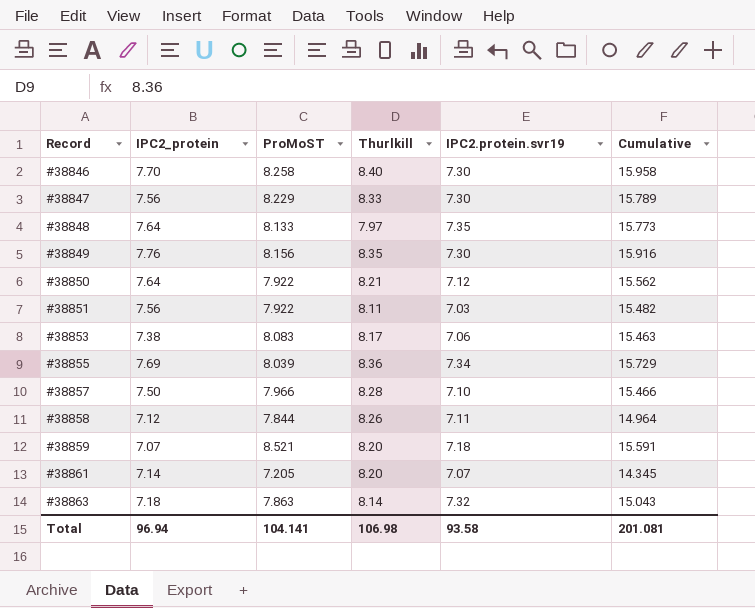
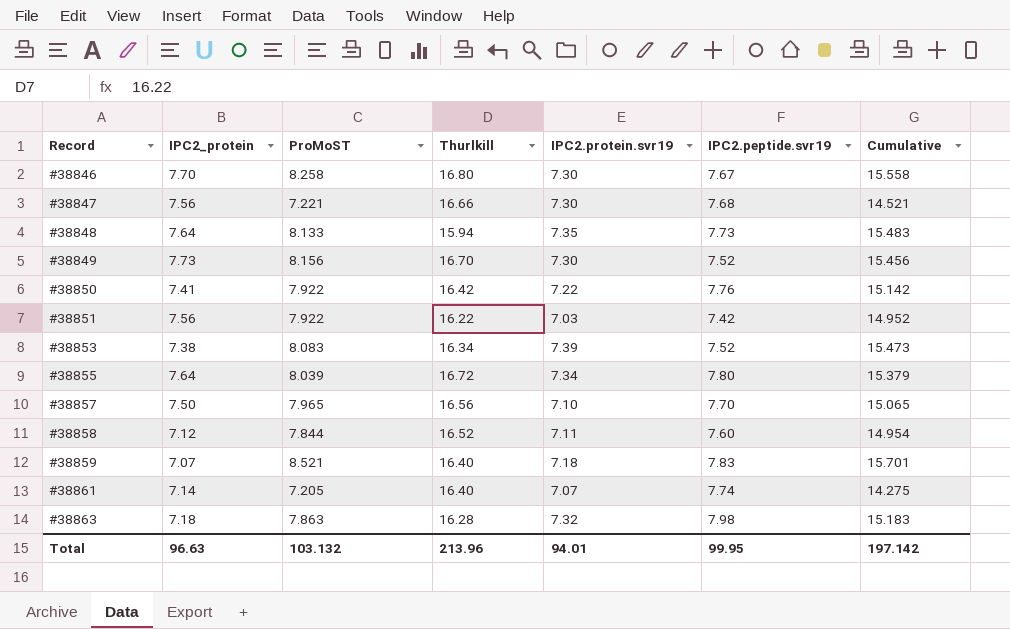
column IPC2.peptide.svr19 | position: none -> 6
column Cumulative | formula: [IPC2_protein] + [ProMoST] -> [ProMoST] + [IPC2.protein.svr19]
#38846 | Thurlkill: 8.40 -> 16.80
#38847 | ProMoST: 8.229 -> 7.221
#38847 | Thurlkill: 8.33 -> 16.66
#38848 | Thurlkill: 7.97 -> 15.94
#38849 | IPC2_protein: 7.76 -> 7.73
#38849 | Thurlkill: 8.35 -> 16.70
#38850 | IPC2_protein: 7.64 -> 7.41
#38850 | Thurlkill: 8.21 -> 16.42
#38850 | IPC2.protein.svr19: 7.12 -> 7.22
#38851 | Thurlkill: 8.11 -> 16.22
#38853 | Thurlkill: 8.17 -> 16.34
#38853 | IPC2.protein.svr19: 7.06 -> 7.39
#38855 | IPC2_protein: 7.69 -> 7.64
#38855 | Thurlkill: 8.36 -> 16.72
#38857 | ProMoST: 7.966 -> 7.965
#38857 | Thurlkill: 8.28 -> 16.56
#38858 | Thurlkill: 8.26 -> 16.52
#38859 | Thurlkill: 8.20 -> 16.40
#38861 | Thurlkill: 8.20 -> 16.40
#38863 | Thurlkill: 8.14 -> 16.28
Total | IPC2_protein: 96.94 -> 96.63
Total | ProMoST: 104.141 -> 103.132
Total | Thurlkill: 106.98 -> 213.96
Total | IPC2.protein.svr19: 93.58 -> 94.01
Total | Cumulative: 201.081 -> 197.142

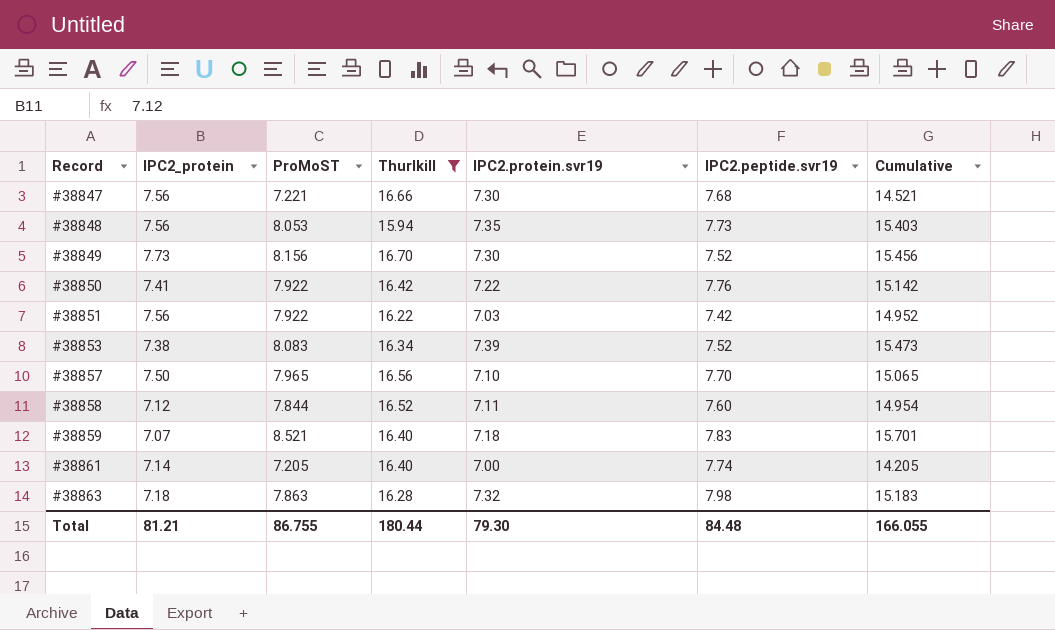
filter: none -> Thurlkill <= 16.70
#38848 | IPC2_protein: 7.64 -> 7.56
#38848 | ProMoST: 8.133 -> 8.053
#38848 | Cumulative: 15.483 -> 15.403
#38861 | IPC2.protein.svr19: 7.07 -> 7.00
#38861 | Cumulative: 14.275 -> 14.205
Total | IPC2_protein: 96.63 -> 81.21
Total | ProMoST: 103.132 -> 86.755
Total | Thurlkill: 213.96 -> 180.44
Total | IPC2.protein.svr19: 94.01 -> 79.30
Total | IPC2.peptide.svr19: 99.95 -> 84.48
Total | Cumulative: 197.142 -> 166.055

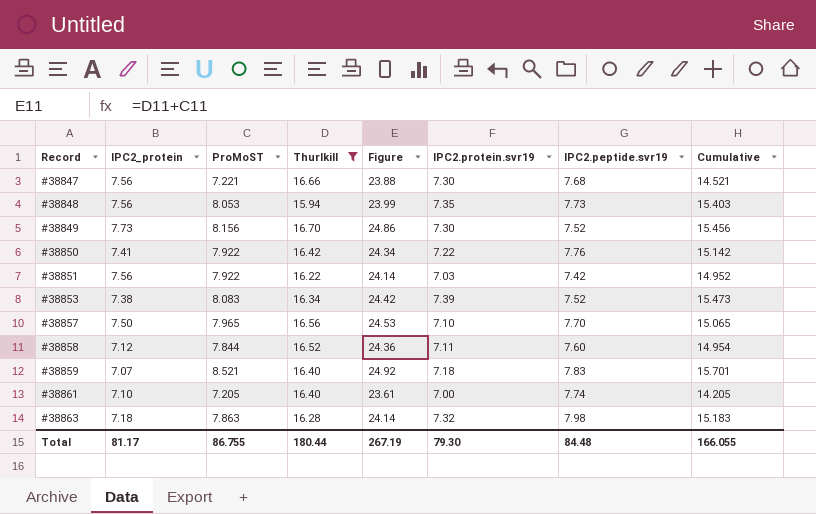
column Figure | formula: none -> [ProMoST] + [Thurlkill]
#38861 | IPC2_protein: 7.14 -> 7.10
Total | IPC2_protein: 81.21 -> 81.17

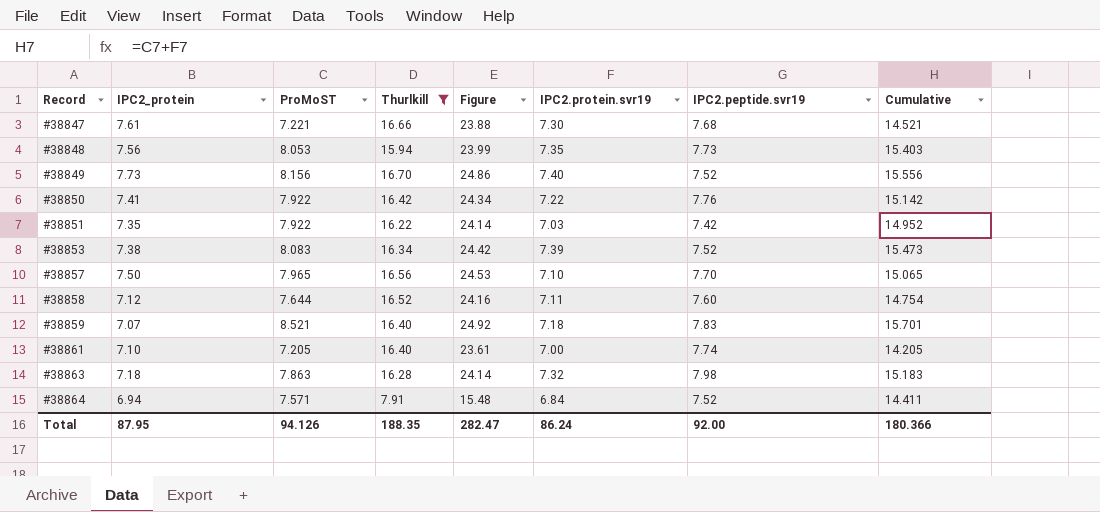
#38847 | IPC2_protein: 7.56 -> 7.61
#38849 | IPC2.protein.svr19: 7.30 -> 7.40
#38849 | Cumulative: 15.456 -> 15.556
#38851 | IPC2_protein: 7.56 -> 7.35
#38858 | ProMoST: 7.844 -> 7.644
#38858 | Figure: 24.36 -> 24.16
#38858 | Cumulative: 14.954 -> 14.754
row #38864: none -> 6.94 | 7.571 | 7.91 | 15.48 | 6.84 | 7.52 | 14.411
Total | IPC2_protein: 81.17 -> 87.95
Total | ProMoST: 86.755 -> 94.126
Total | Thurlkill: 180.44 -> 188.35
Total | Figure: 267.19 -> 282.47
Total | IPC2.protein.svr19: 79.30 -> 86.24
Total | IPC2.peptide.svr19: 84.48 -> 92.00
Total | Cumulative: 166.055 -> 180.366

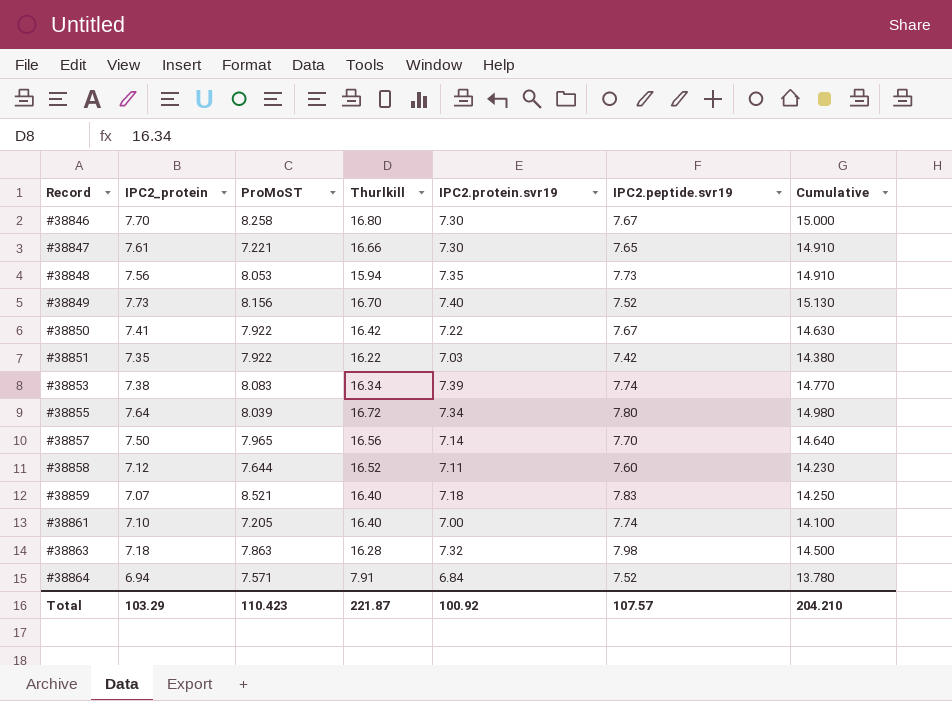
filter: Thurlkill <= 16.70 -> none
column Figure | formula: [ProMoST] + [Thurlkill] -> none
column Cumulative | formula: [ProMoST] + [IPC2.protein.svr19] -> [IPC2_protein] + [IPC2.protein.svr19]
#38847 | IPC2.peptide.svr19: 7.68 -> 7.65
#38850 | IPC2.peptide.svr19: 7.76 -> 7.67
#38853 | IPC2.peptide.svr19: 7.52 -> 7.74
#38857 | IPC2.protein.svr19: 7.10 -> 7.14
Total | IPC2_protein: 87.95 -> 103.29
Total | ProMoST: 94.126 -> 110.423
Total | Thurlkill: 188.35 -> 221.87
Total | IPC2.protein.svr19: 86.24 -> 100.92
Total | IPC2.peptide.svr19: 92.00 -> 107.57
Total | Cumulative: 180.366 -> 204.210

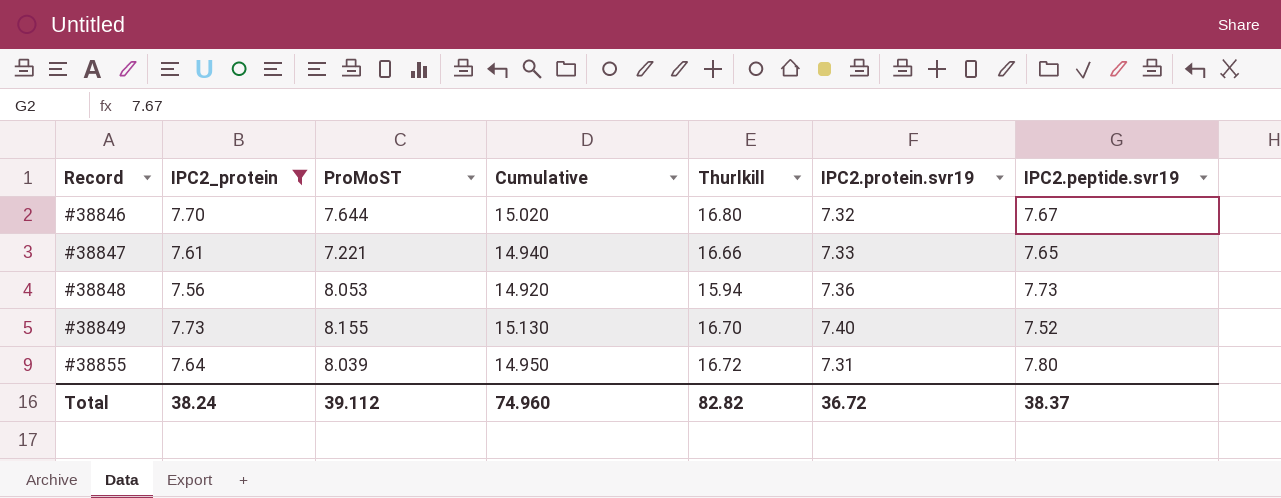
filter: none -> IPC2_protein >= 7.56
column Cumulative | position: 7 -> 4
#38846 | ProMoST: 8.258 -> 7.644
#38846 | Cumulative: 15.000 -> 15.020
#38846 | IPC2.protein.svr19: 7.30 -> 7.32
#38847 | Cumulative: 14.910 -> 14.940
#38847 | IPC2.protein.svr19: 7.30 -> 7.33
#38848 | Cumulative: 14.910 -> 14.920
#38848 | IPC2.protein.svr19: 7.35 -> 7.36
#38849 | ProMoST: 8.156 -> 8.155
#38855 | Cumulative: 14.980 -> 14.950
#38855 | IPC2.protein.svr19: 7.34 -> 7.31
Total | IPC2_protein: 103.29 -> 38.24
Total | ProMoST: 110.423 -> 39.112
Total | Cumulative: 204.210 -> 74.960
Total | Thurlkill: 221.87 -> 82.82
Total | IPC2.protein.svr19: 100.92 -> 36.72
Total | IPC2.peptide.svr19: 107.57 -> 38.37

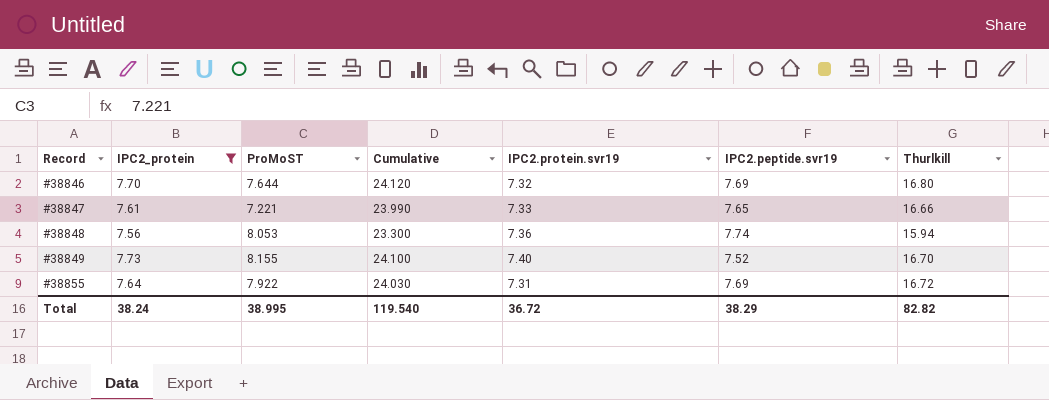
column Cumulative | formula: [IPC2_protein] + [IPC2.protein.svr19] -> [IPC2.protein.svr19] + [Thurlkill]
column Thurlkill | position: 5 -> 7
#38846 | IPC2.peptide.svr19: 7.67 -> 7.69
#38848 | IPC2.peptide.svr19: 7.73 -> 7.74
#38855 | ProMoST: 8.039 -> 7.922
#38855 | IPC2.peptide.svr19: 7.80 -> 7.69
Total | ProMoST: 39.112 -> 38.995
Total | Cumulative: 74.960 -> 119.540
Total | IPC2.peptide.svr19: 38.37 -> 38.29

